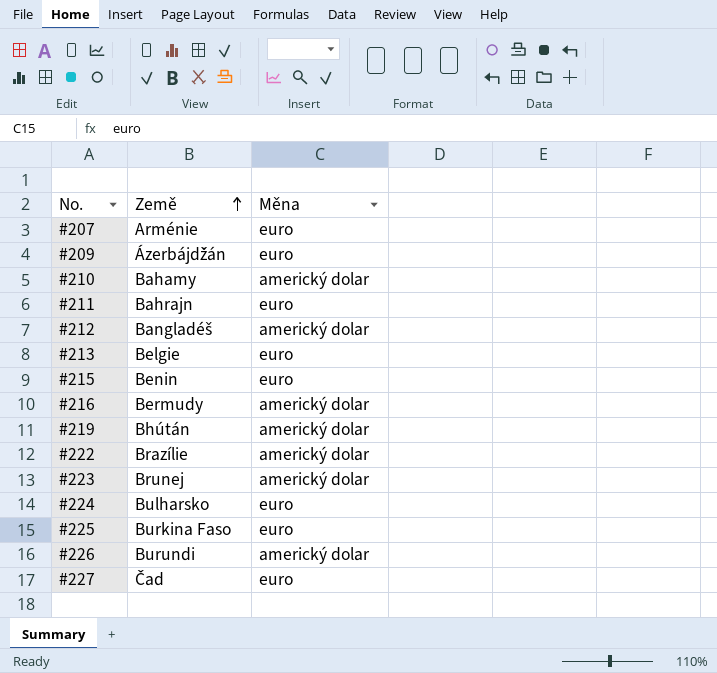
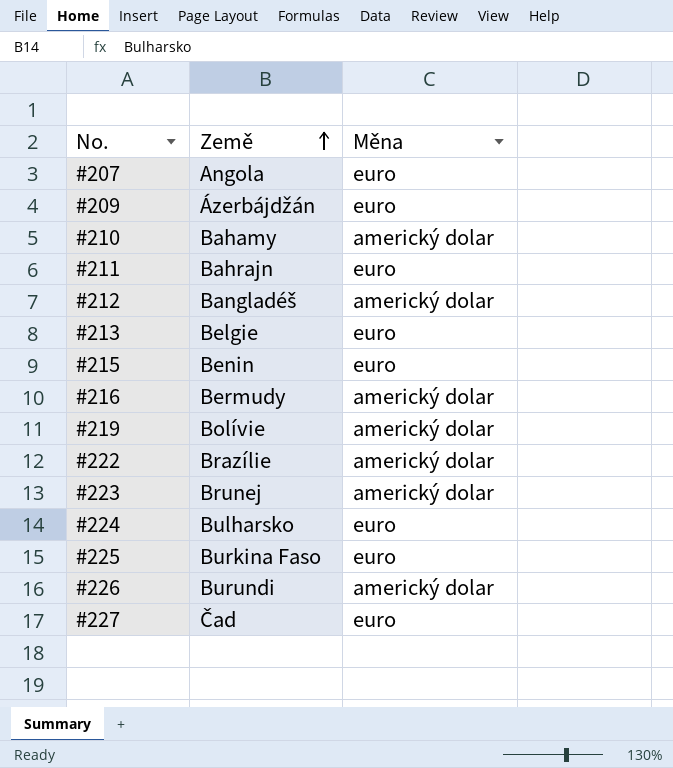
#207 | Země: Arménie -> Angola
#219 | Země: Bhútán -> Bolívie

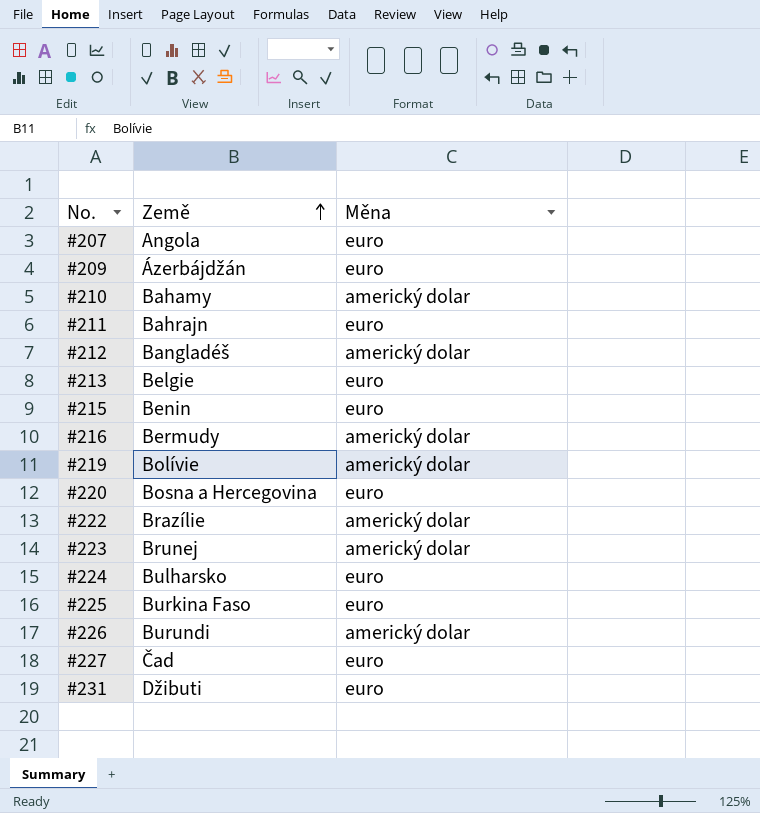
row #220: none -> Bosna a Hercegovina | euro
row #231: none -> Džibuti | euro

